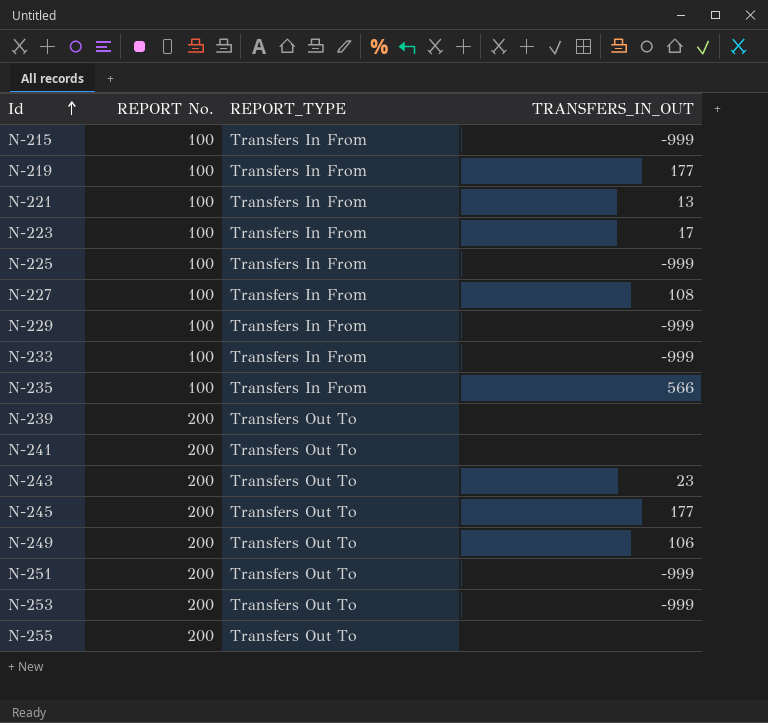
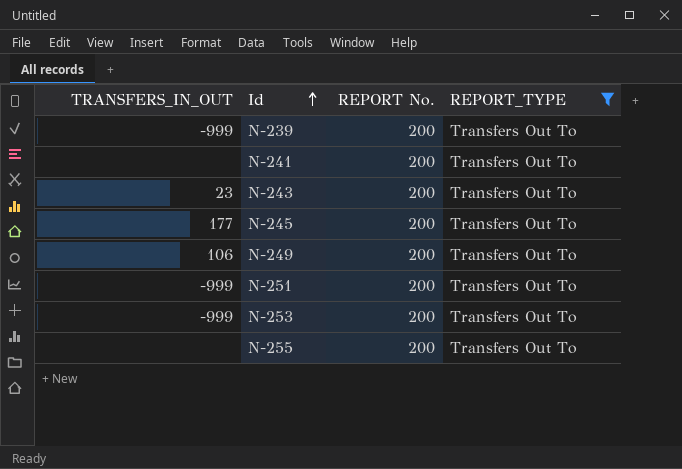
filter: none -> REPORT_TYPE = Transfers Out To
column TRANSFERS_IN_OUT | position: 4 -> 1
N-239 | TRANSFERS_IN_OUT: none -> -999

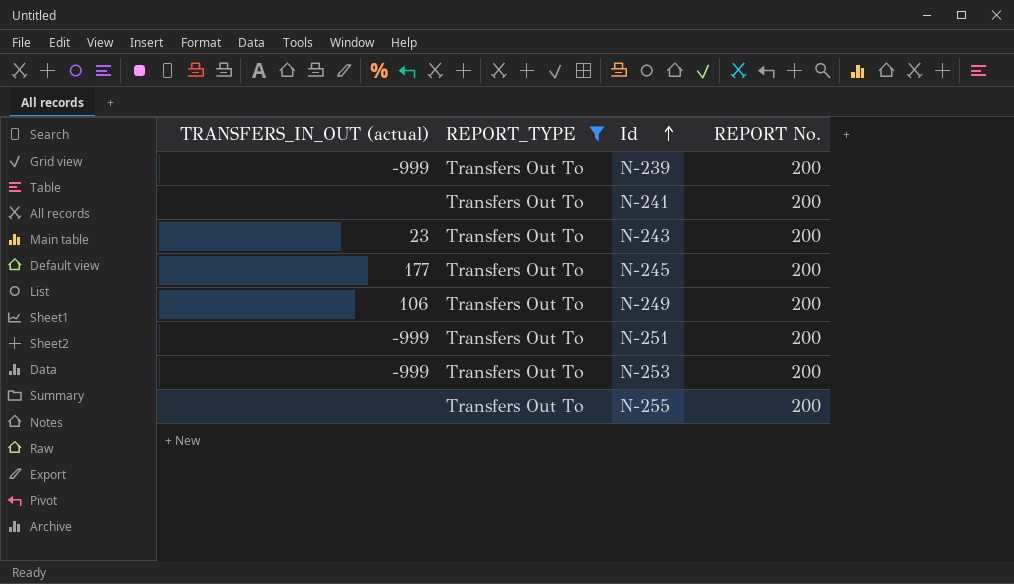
column name: TRANSFERS_IN_OUT -> TRANSFERS_IN_OUT (actual)
column REPORT_TYPE | position: 4 -> 2

